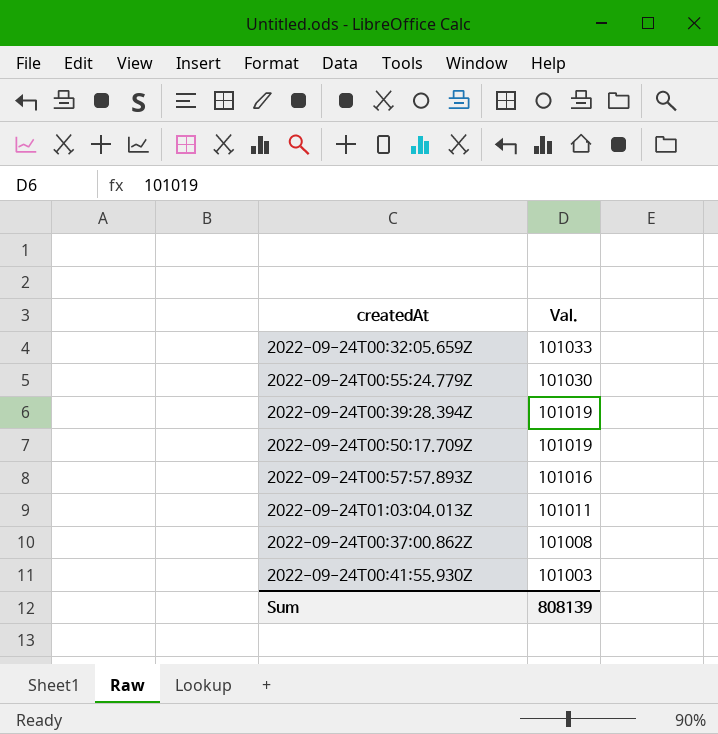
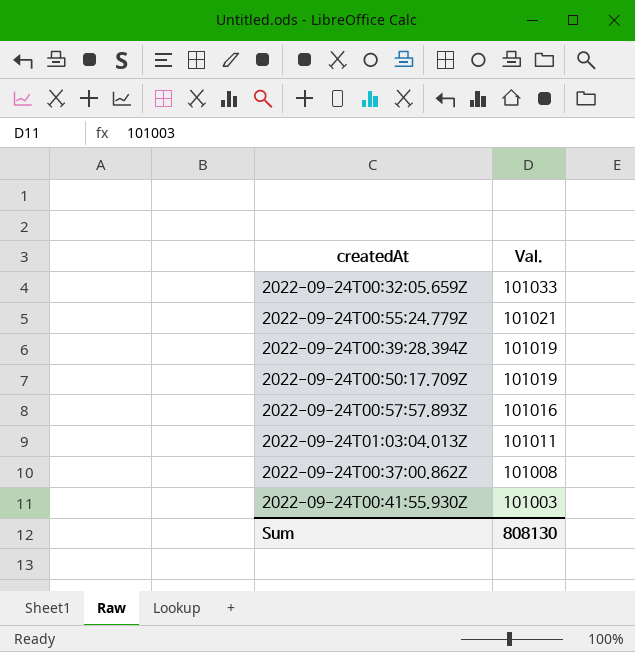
2022-09-24T00:55:24.779Z | Val.: 101030 -> 101021
Sum | Val.: 808139 -> 808130

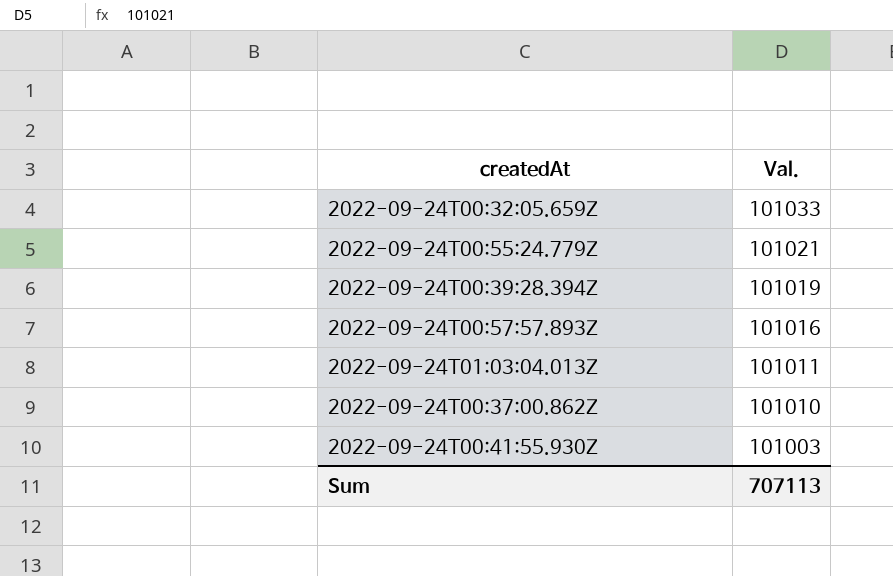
row 2022-09-24T00:50:17.709Z: 101019 -> none
2022-09-24T00:37:00.862Z | Val.: 101008 -> 101010
Sum | Val.: 808130 -> 707113

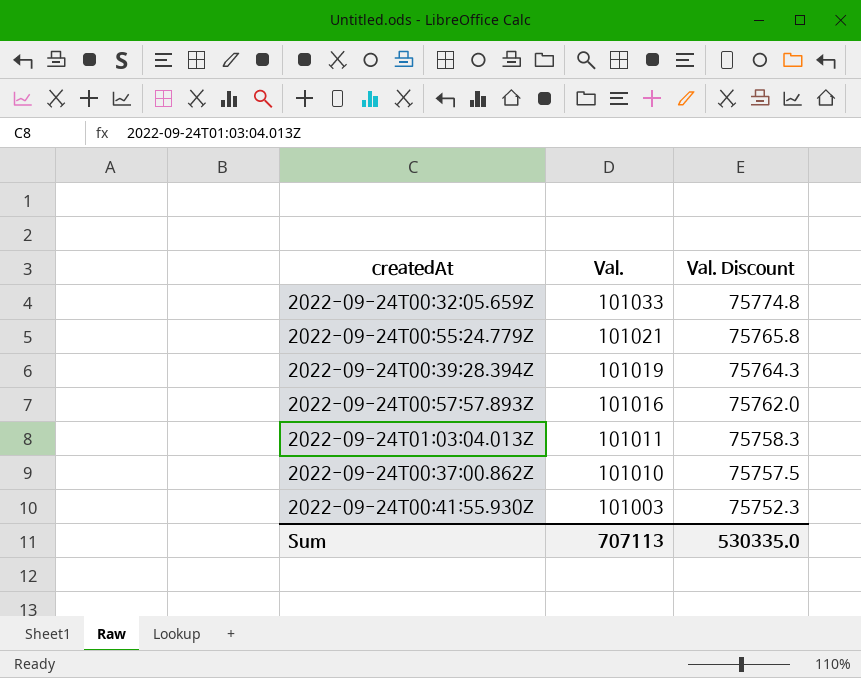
column Val. Discount | formula: none -> [Val.] * 0.75

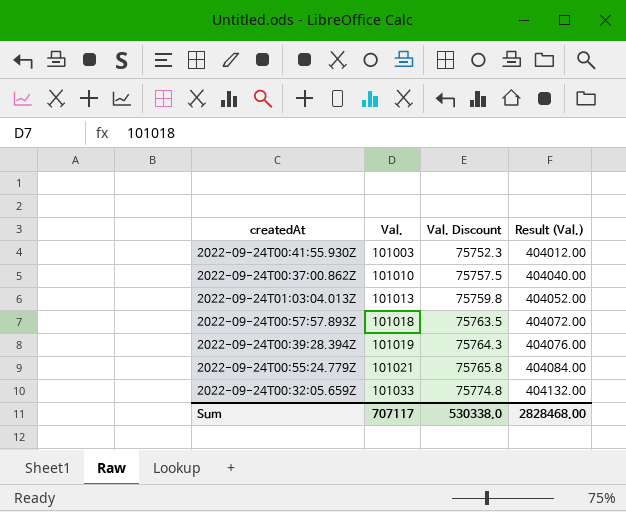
row order: Val. descending -> Val. ascending
column Result (Val.) | formula: none -> [Val.] * 4
2022-09-24T01:03:04.013Z | Val.: 101011 -> 101013
2022-09-24T01:03:04.013Z | Val. Discount: 75758.3 -> 75759.8
2022-09-24T00:57:57.893Z | Val.: 101016 -> 101018
2022-09-24T00:57:57.893Z | Val. Discount: 75762.0 -> 75763.5
Sum | Val.: 707113 -> 707117
Sum | Val. Discount: 530335.0 -> 530338.0

